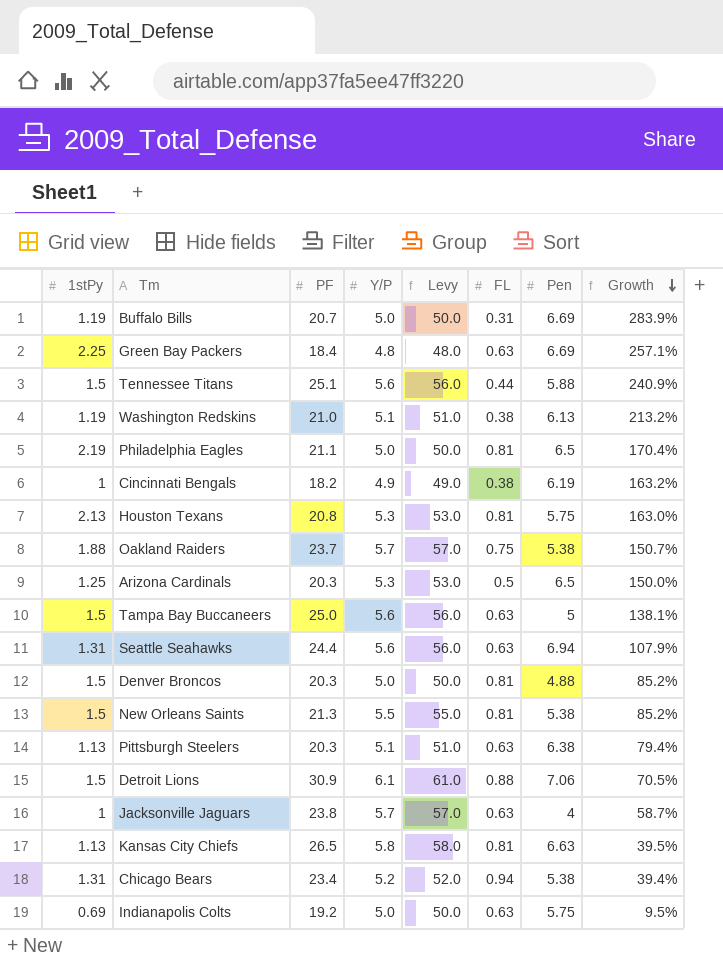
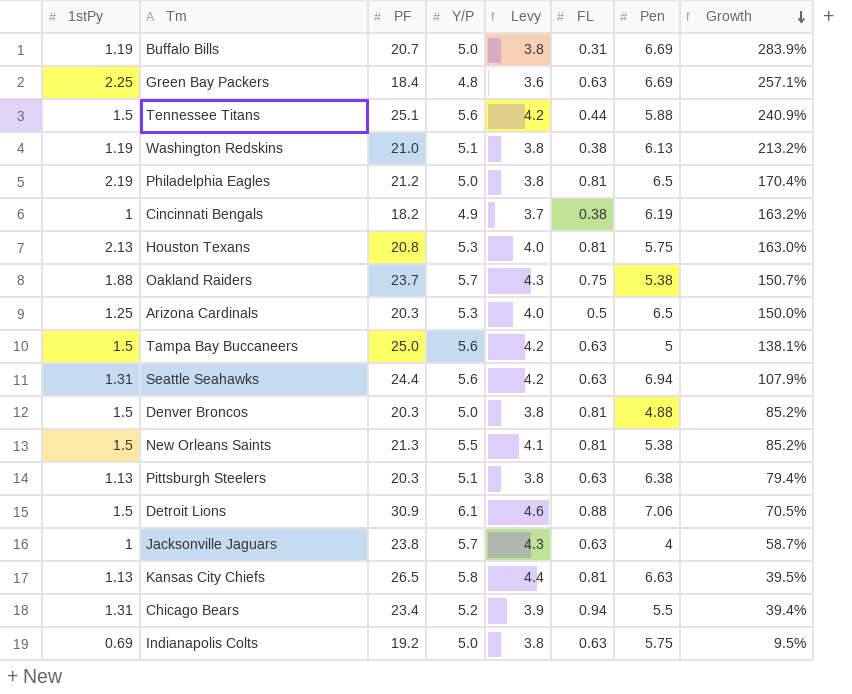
column Levy | formula: [Y/P] * 10 -> [Y/P] * 0.75
Philadelphia Eagles | PF: 21.1 -> 21.2
Chicago Bears | Pen: 5.38 -> 5.5

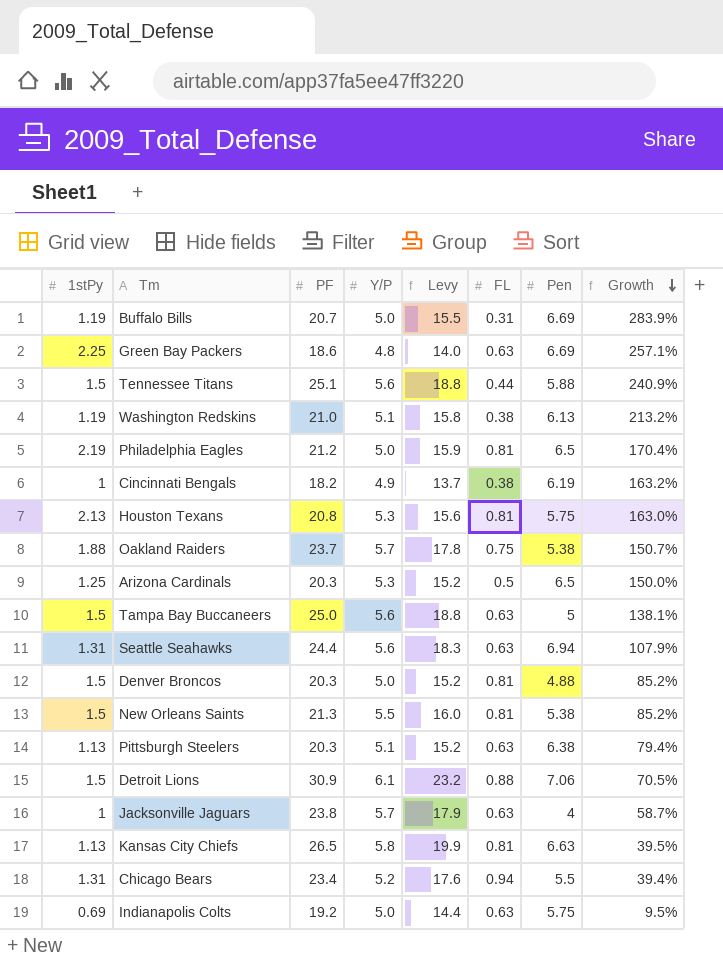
column Levy | formula: [Y/P] * 0.75 -> [PF] * 0.75
Green Bay Packers | PF: 18.4 -> 18.6

